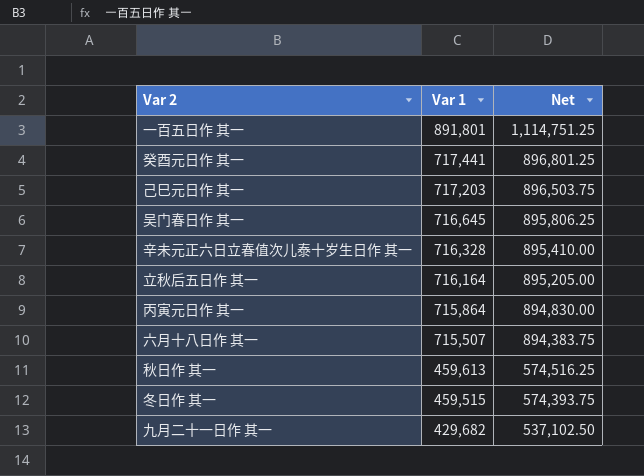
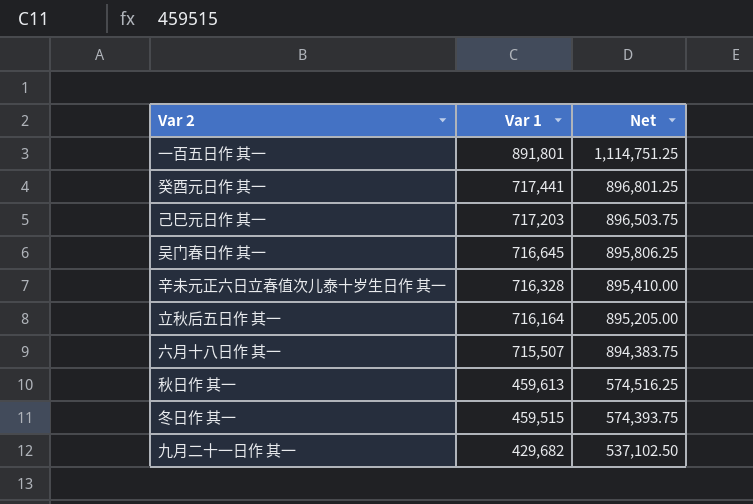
row 丙寅元日作 其一: 715,864 | 894,830.00 -> none

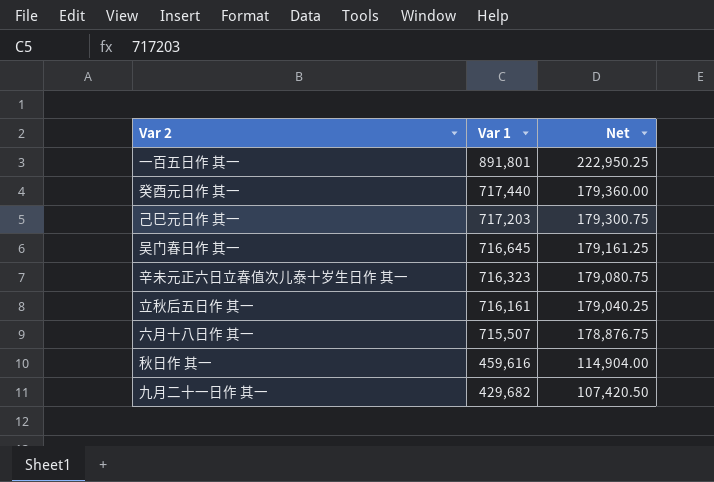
column Net | formula: [Var 1] * 1.25 -> [Var 1] * 0.25
row 冬日作 其一: 459,515 | 574,393.75 -> none
癸酉元日作 其一 | Var 1: 717,441 -> 717,440
辛未元正六日立春值次儿泰十岁生日作 其一 | Var 1: 716,328 -> 716,323
立秋后五日作 其一 | Var 1: 716,164 -> 716,161
秋日作 其一 | Var 1: 459,613 -> 459,616

